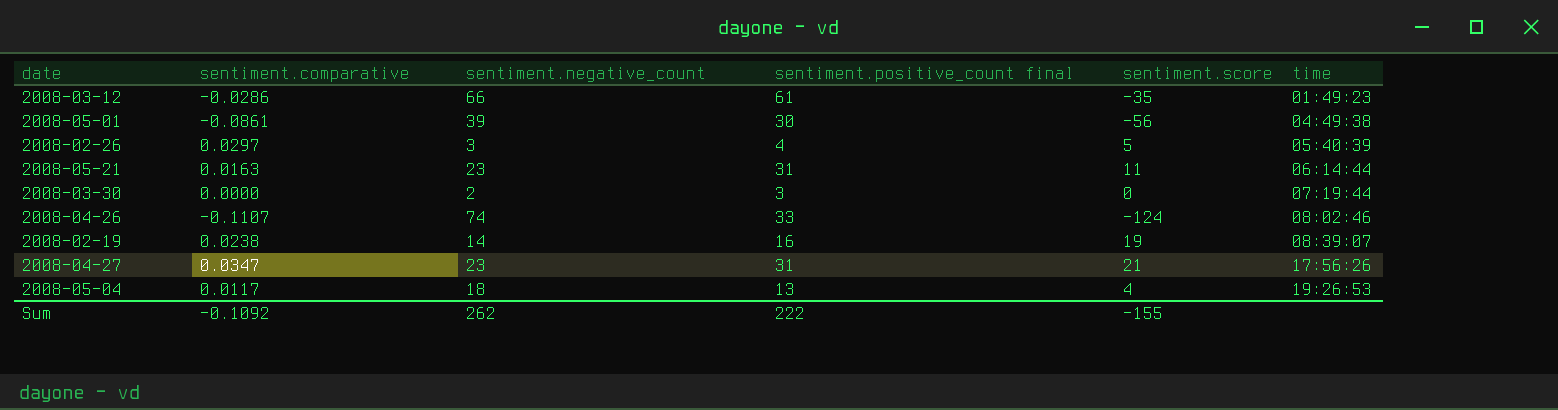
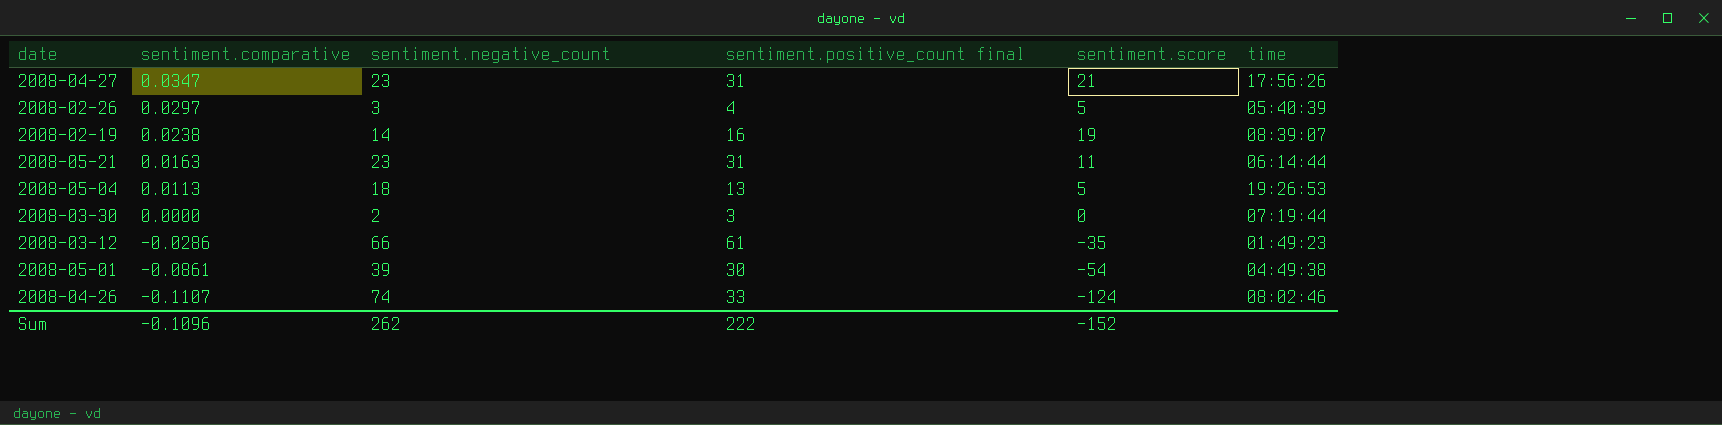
row order: time ascending -> sentiment.comparative descending
2008-05-04 | sentiment.comparative: 0.0117 -> 0.0113
2008-05-04 | sentiment.score: 4 -> 5
2008-05-01 | sentiment.score: -56 -> -54
Sum | sentiment.comparative: -0.1092 -> -0.1096
Sum | sentiment.score: -155 -> -152

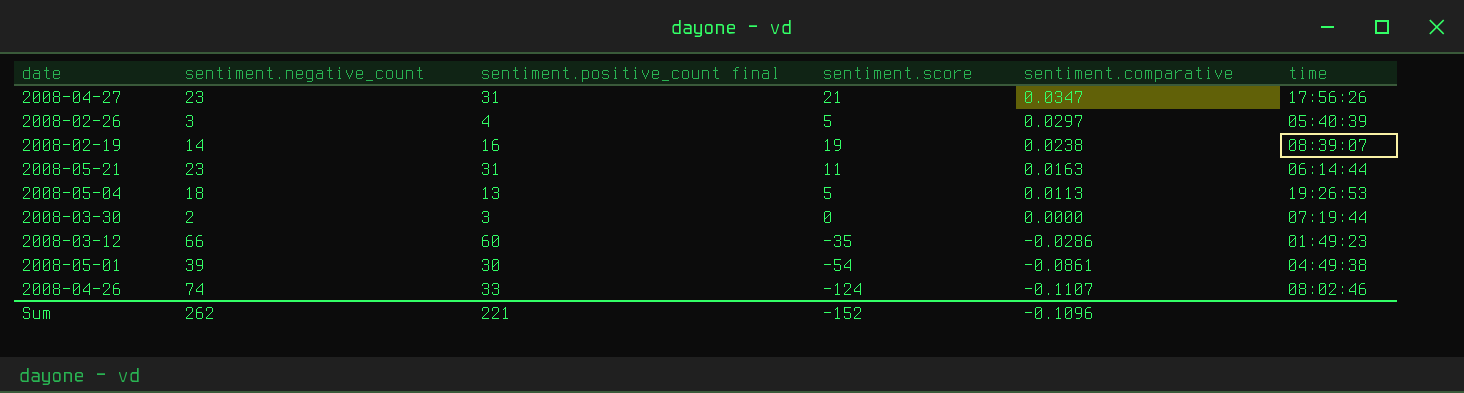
column sentiment.comparative | position: 2 -> 5
2008-03-12 | sentiment.positive_count final: 61 -> 60
Sum | sentiment.positive_count final: 222 -> 221

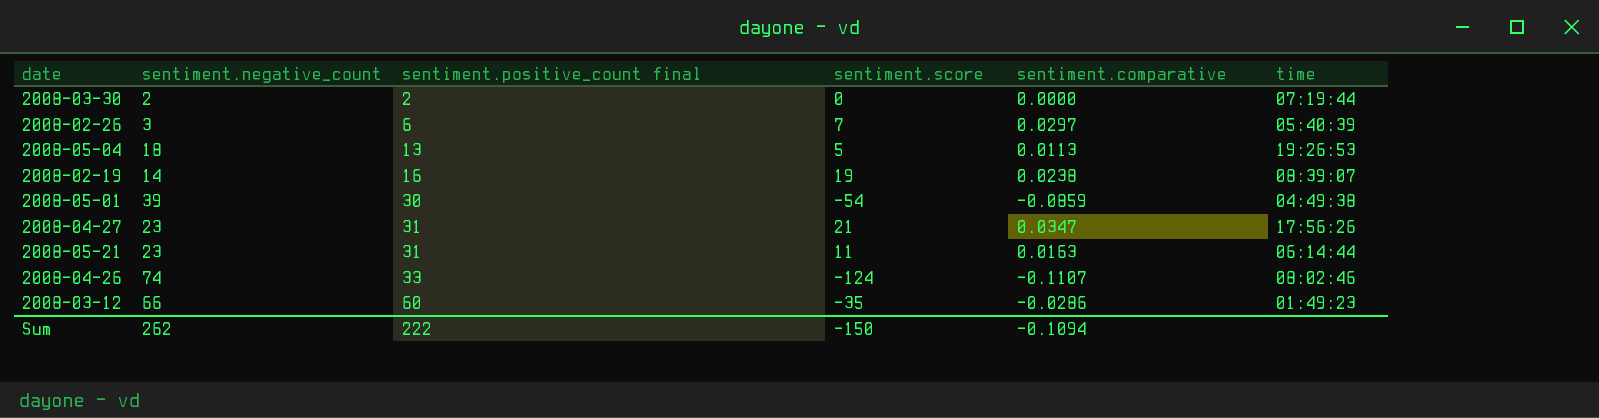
row order: sentiment.comparative descending -> sentiment.positive_count final ascending
2008-03-30 | sentiment.positive_count final: 3 -> 2
2008-02-26 | sentiment.positive_count final: 4 -> 6
2008-02-26 | sentiment.score: 5 -> 7
2008-05-01 | sentiment.comparative: -0.0861 -> -0.0859
Sum | sentiment.positive_count final: 221 -> 222
Sum | sentiment.score: -152 -> -150
Sum | sentiment.comparative: -0.1096 -> -0.1094

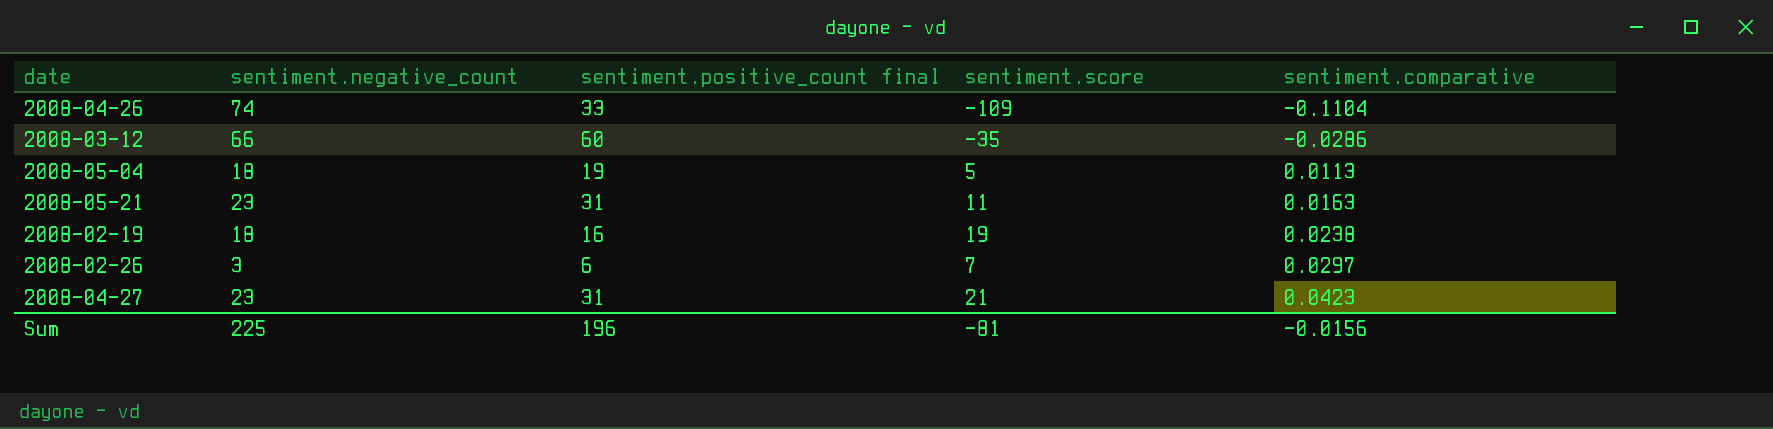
row order: sentiment.positive_count final ascending -> sentiment.comparative ascending
column time | position: 6 -> none
row 2008-03-30: 2 | 2 | 0 | 0.0000 | 07:19:44 -> none
row 2008-05-01: 39 | 30 | -54 | -0.0859 | 04:49:38 -> none
2008-04-26 | sentiment.score: -124 -> -109
2008-04-26 | sentiment.comparative: -0.1107 -> -0.1104
2008-05-04 | sentiment.positive_count final: 13 -> 19
2008-02-19 | sentiment.negative_count: 14 -> 18
2008-04-27 | sentiment.comparative: 0.0347 -> 0.0423
Sum | sentiment.negative_count: 262 -> 225
Sum | sentiment.positive_count final: 222 -> 196
Sum | sentiment.score: -150 -> -81
Sum | sentiment.comparative: -0.1094 -> -0.0156

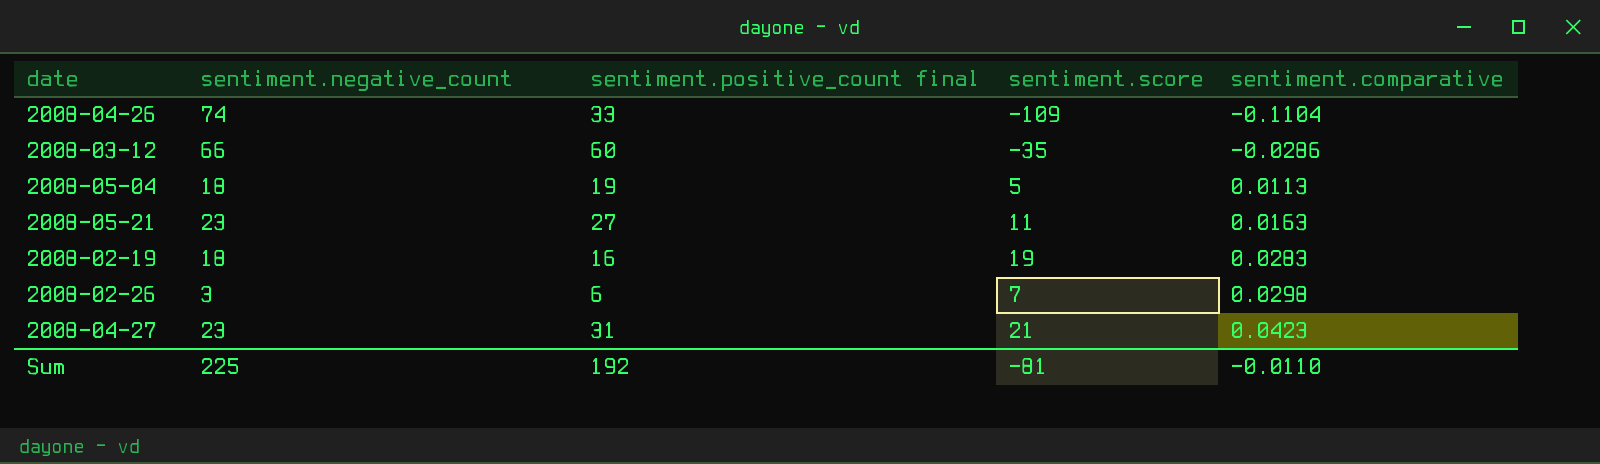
2008-05-21 | sentiment.positive_count final: 31 -> 27
2008-02-19 | sentiment.comparative: 0.0238 -> 0.0283
2008-02-26 | sentiment.comparative: 0.0297 -> 0.0298
Sum | sentiment.positive_count final: 196 -> 192
Sum | sentiment.comparative: -0.0156 -> -0.0110

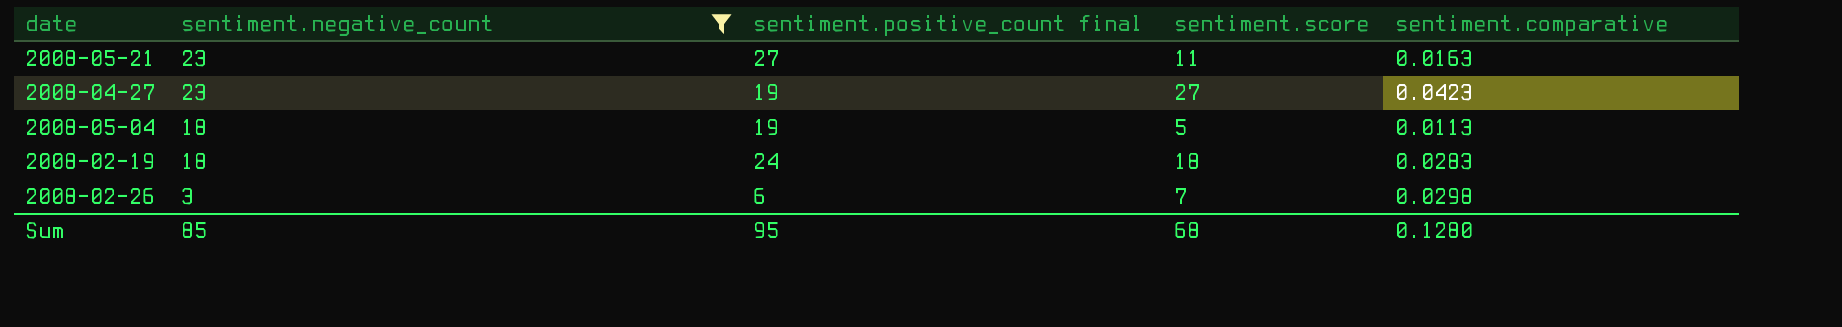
filter: none -> sentiment.negative_count <= 23
row order: sentiment.comparative ascending -> sentiment.negative_count descending
2008-04-27 | sentiment.positive_count final: 31 -> 19
2008-04-27 | sentiment.score: 21 -> 27
2008-02-19 | sentiment.positive_count final: 16 -> 24
2008-02-19 | sentiment.score: 19 -> 18
Sum | sentiment.negative_count: 225 -> 85
Sum | sentiment.positive_count final: 192 -> 95
Sum | sentiment.score: -81 -> 68
Sum | sentiment.comparative: -0.0110 -> 0.1280

